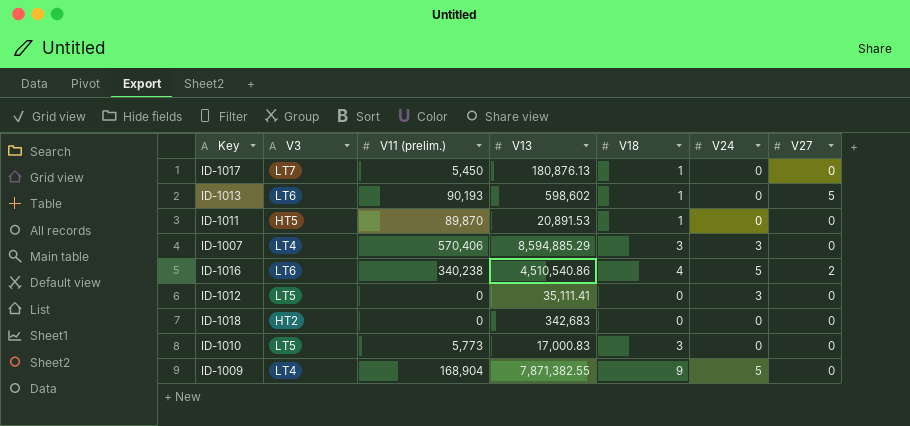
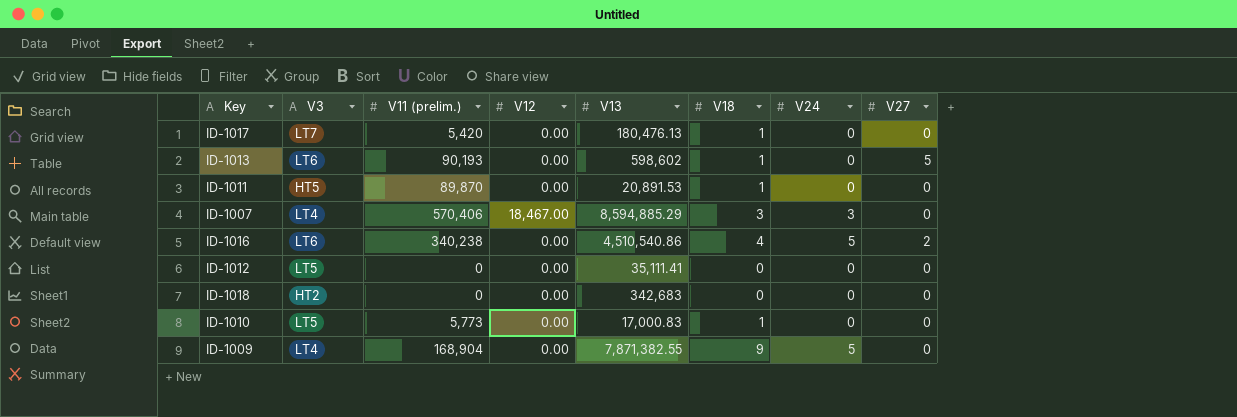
column V12 | position: none -> 4
ID-1017 | V11 (prelim.): 5,450 -> 5,420
ID-1017 | V13: 180,876.13 -> 180,476.13
ID-1012 | V24: 3 -> 0
ID-1010 | V18: 3 -> 1

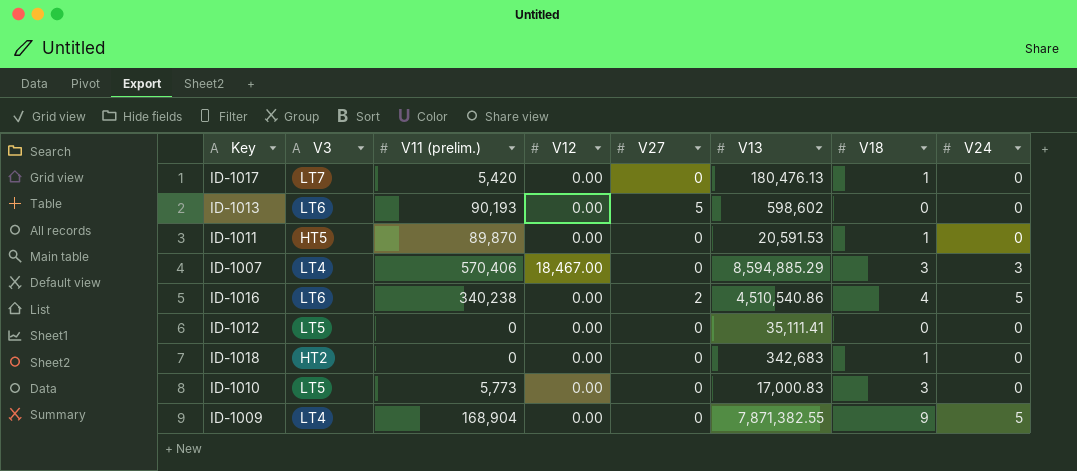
column V27 | position: 8 -> 5
ID-1013 | V18: 1 -> 0
ID-1011 | V13: 20,891.53 -> 20,591.53
ID-1018 | V18: 0 -> 1
ID-1010 | V18: 1 -> 3

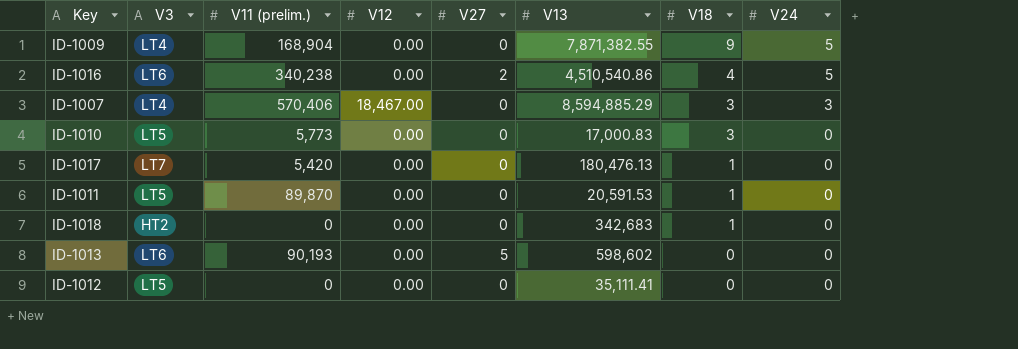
row order: none -> V18 descending
ID-1011 | V3: HT5 -> LT5

